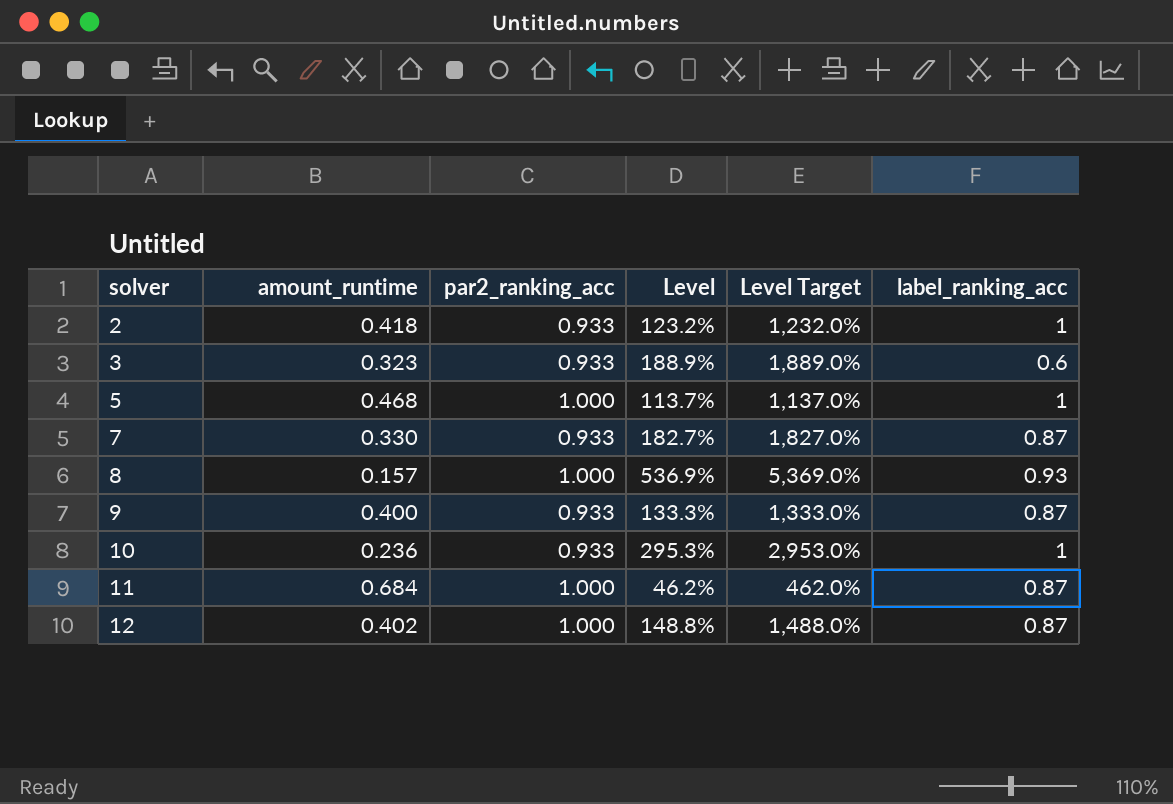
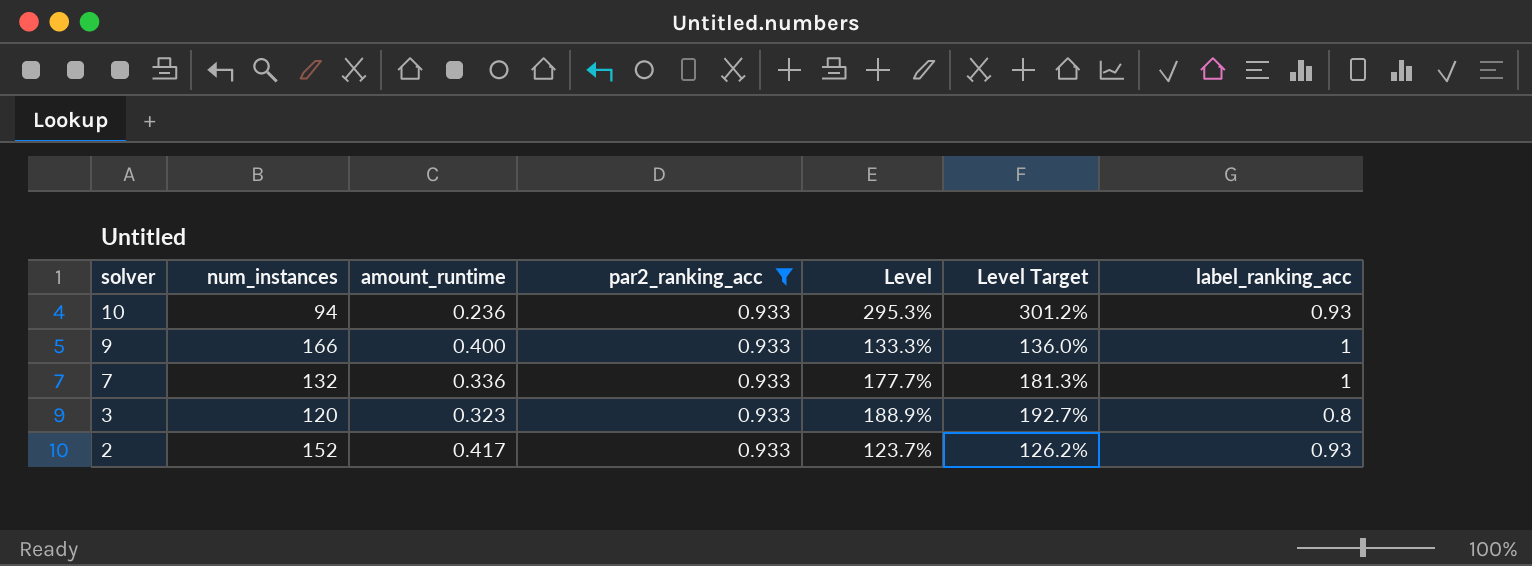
filter: none -> par2_ranking_acc = 0.933
row order: solver ascending -> solver descending
column num_instances | position: none -> 2
column Level Target | formula: [Level] * 10 -> [Level] * 1.02
10 | label_ranking_acc: 1 -> 0.93
9 | label_ranking_acc: 0.87 -> 1
7 | amount_runtime: 0.330 -> 0.336
7 | Level: 182.7% -> 177.7%
7 | label_ranking_acc: 0.87 -> 1
3 | label_ranking_acc: 0.6 -> 0.8
2 | amount_runtime: 0.418 -> 0.417
2 | Level: 123.2% -> 123.7%
2 | label_ranking_acc: 1 -> 0.93

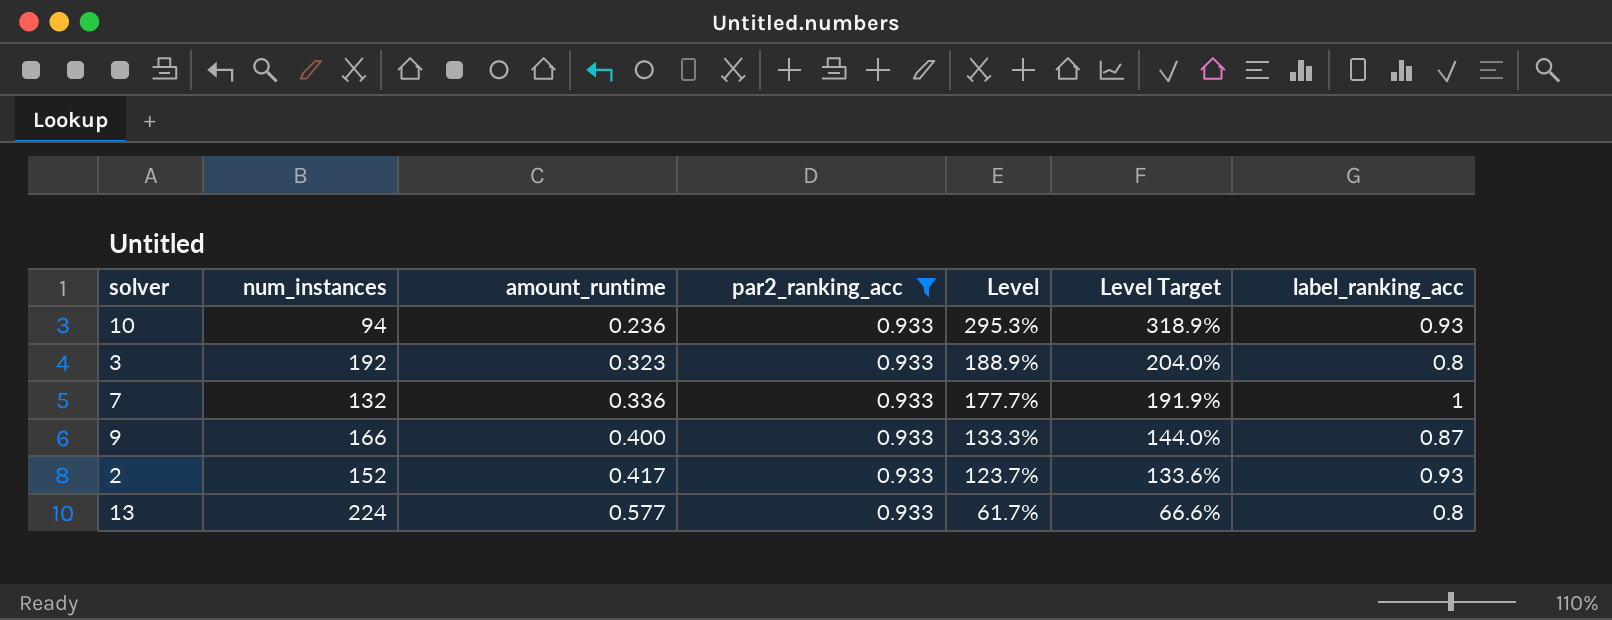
row order: solver descending -> amount_runtime ascending
column Level Target | formula: [Level] * 1.02 -> [Level] * 1.08
3 | num_instances: 120 -> 192
9 | label_ranking_acc: 1 -> 0.87
row 13: none -> 224 | 0.577 | 0.933 | 61.7% | 66.6% | 0.8

